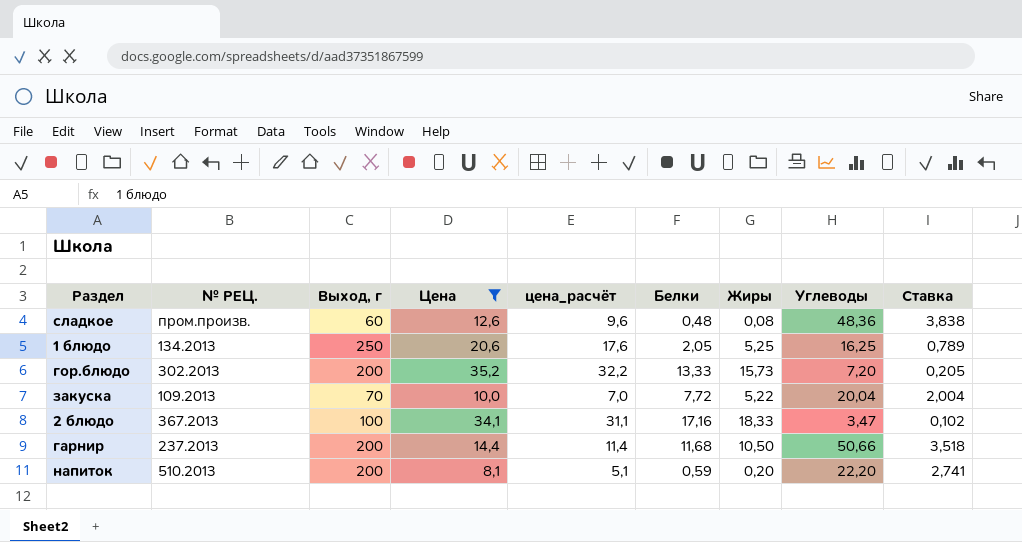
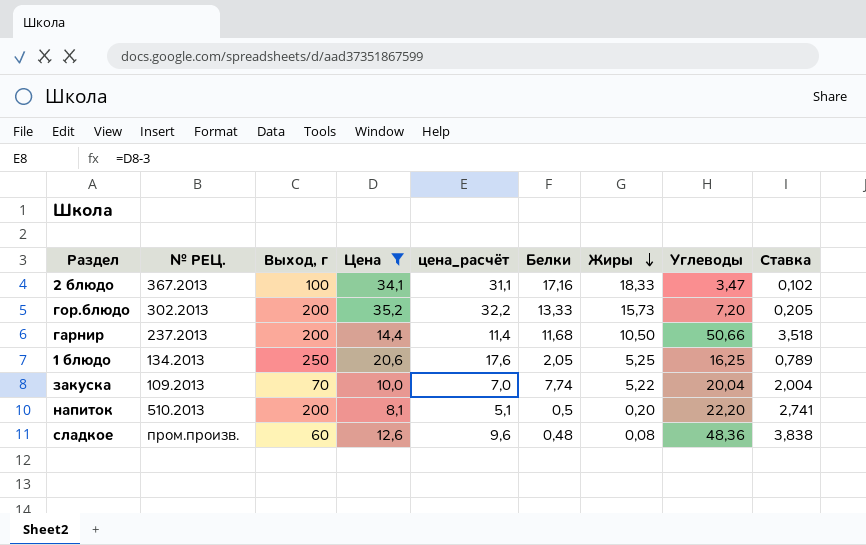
row order: none -> Жиры descending
закуска | Белки: 7,72 -> 7,74
напиток | Белки: 0,59 -> 0,5

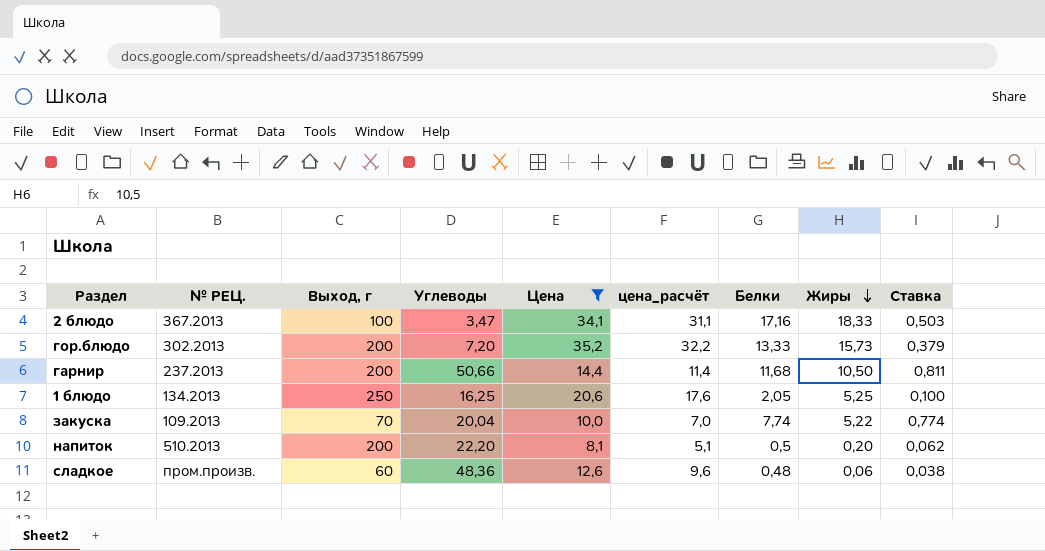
column Углеводы | position: 8 -> 4
column Ставка | formula: [Углеводы] / [Цена] -> [Белки] / [Цена]
сладкое | Жиры: 0,08 -> 0,06

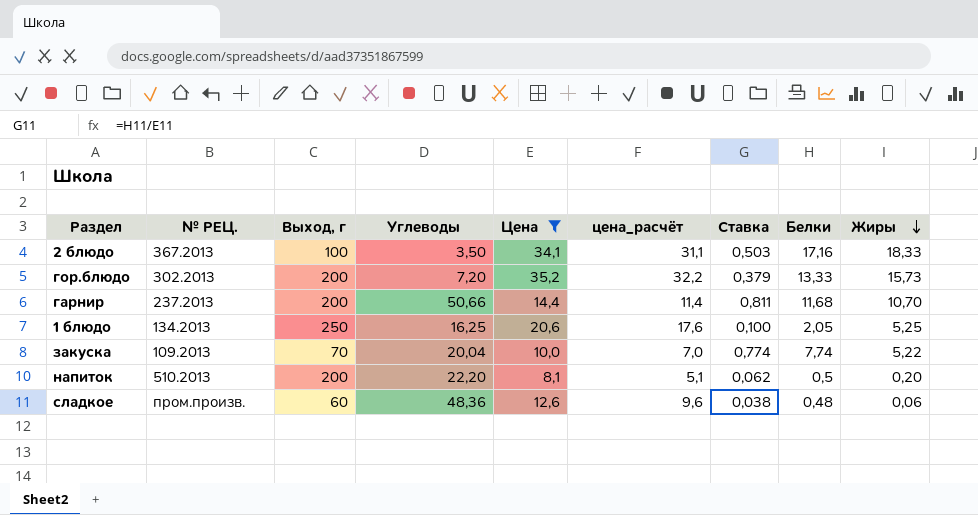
column Ставка | position: 9 -> 7
2 блюдо | Углеводы: 3,47 -> 3,50
гарнир | Жиры: 10,50 -> 10,70

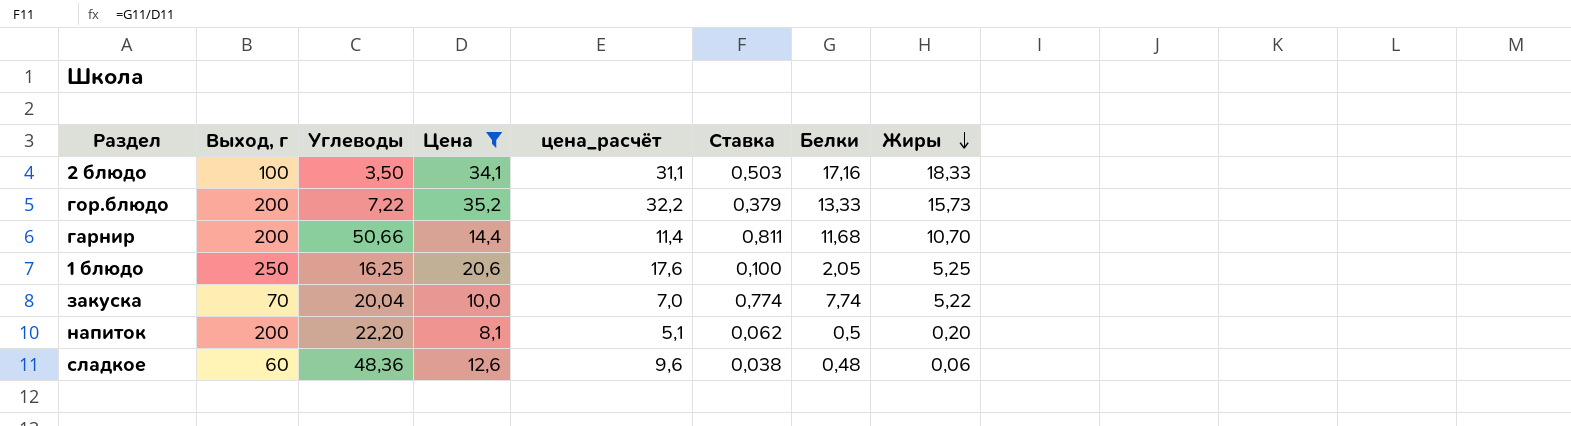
column № РЕЦ. | position: 2 -> none
гор.блюдо | Углеводы: 7,20 -> 7,22

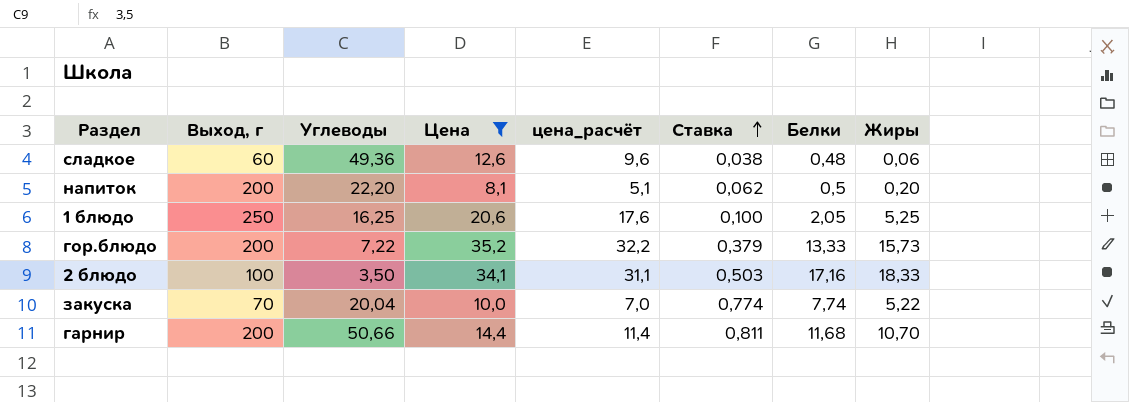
row order: Жиры descending -> Ставка ascending
сладкое | Углеводы: 48,36 -> 49,36

